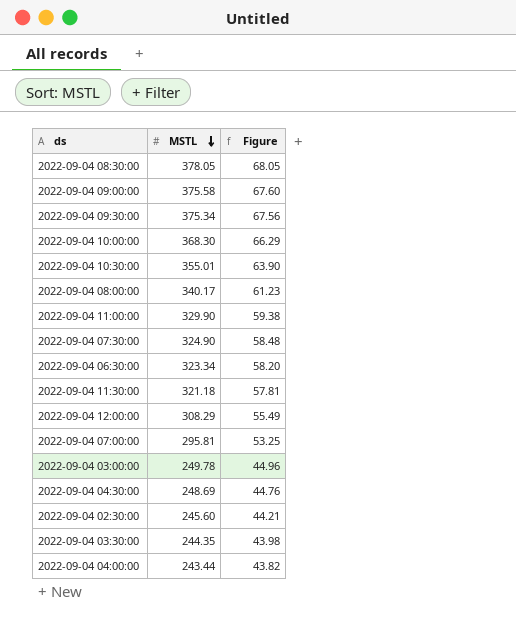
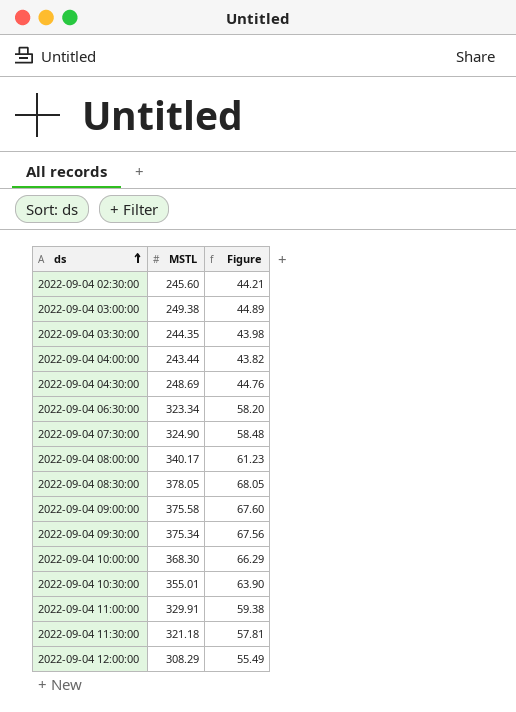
row order: MSTL descending -> ds ascending
row 2022-09-04 07:00:00: 295.81 | 53.25 -> none
2022-09-04 03:00:00 | MSTL: 249.78 -> 249.38
2022-09-04 03:00:00 | Figure: 44.96 -> 44.89
2022-09-04 11:00:00 | MSTL: 329.90 -> 329.91

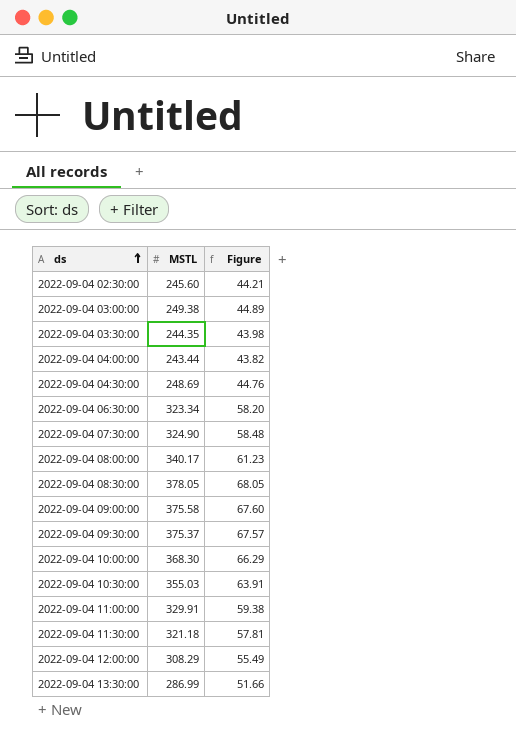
2022-09-04 09:30:00 | MSTL: 375.34 -> 375.37
2022-09-04 09:30:00 | Figure: 67.56 -> 67.57
2022-09-04 10:30:00 | MSTL: 355.01 -> 355.03
2022-09-04 10:30:00 | Figure: 63.90 -> 63.91
row 2022-09-04 13:30:00: none -> 286.99 | 51.66

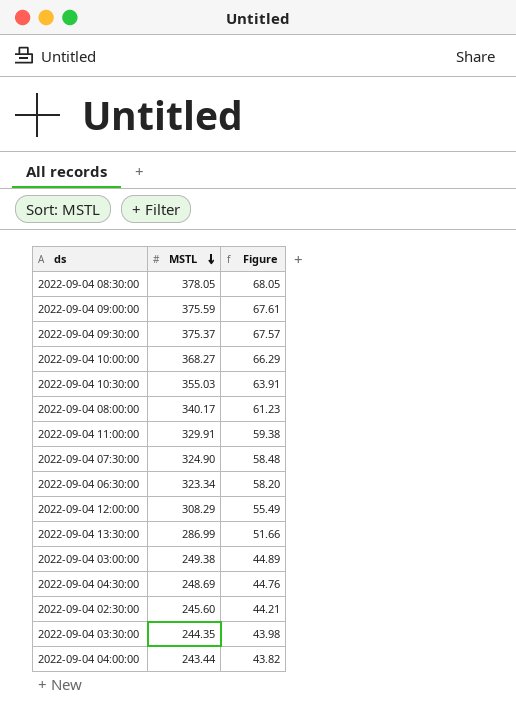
row order: ds ascending -> MSTL descending
row 2022-09-04 11:30:00: 321.18 | 57.81 -> none
2022-09-04 09:00:00 | MSTL: 375.58 -> 375.59
2022-09-04 09:00:00 | Figure: 67.60 -> 67.61
2022-09-04 10:00:00 | MSTL: 368.30 -> 368.27

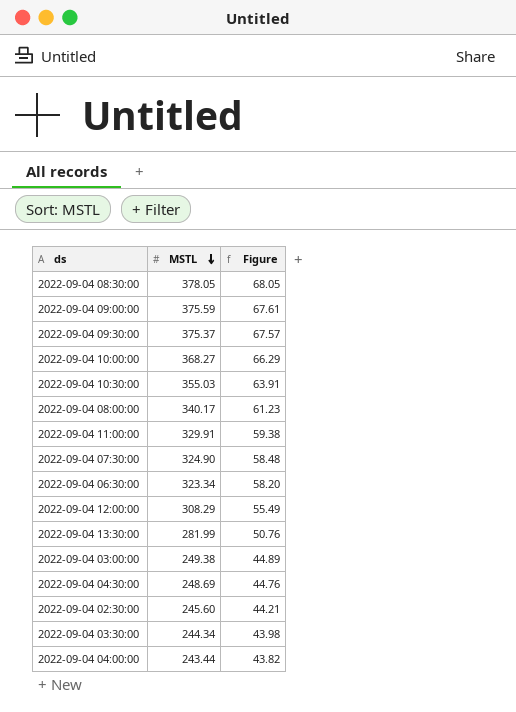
2022-09-04 13:30:00 | MSTL: 286.99 -> 281.99
2022-09-04 13:30:00 | Figure: 51.66 -> 50.76
2022-09-04 03:30:00 | MSTL: 244.35 -> 244.34

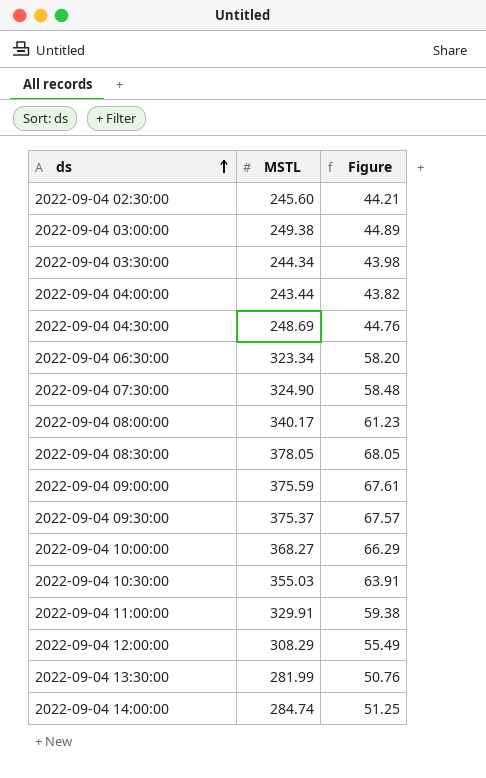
row order: MSTL descending -> ds ascending
row 2022-09-04 14:00:00: none -> 284.74 | 51.25

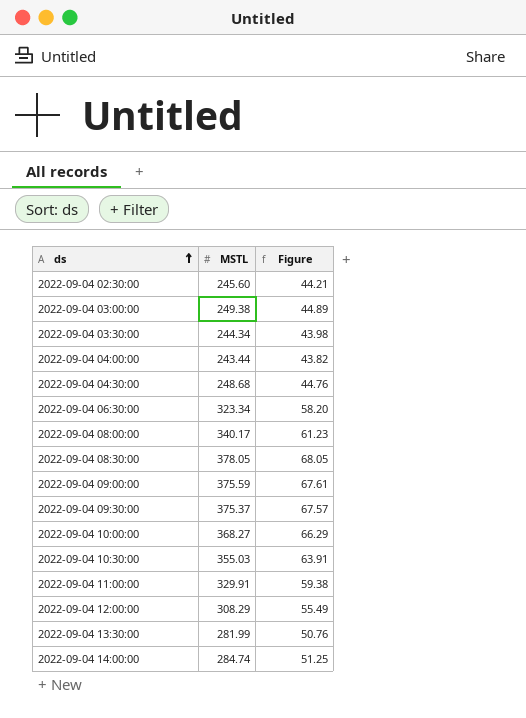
row 2022-09-04 07:30:00: 324.90 | 58.48 -> none
2022-09-04 04:30:00 | MSTL: 248.69 -> 248.68

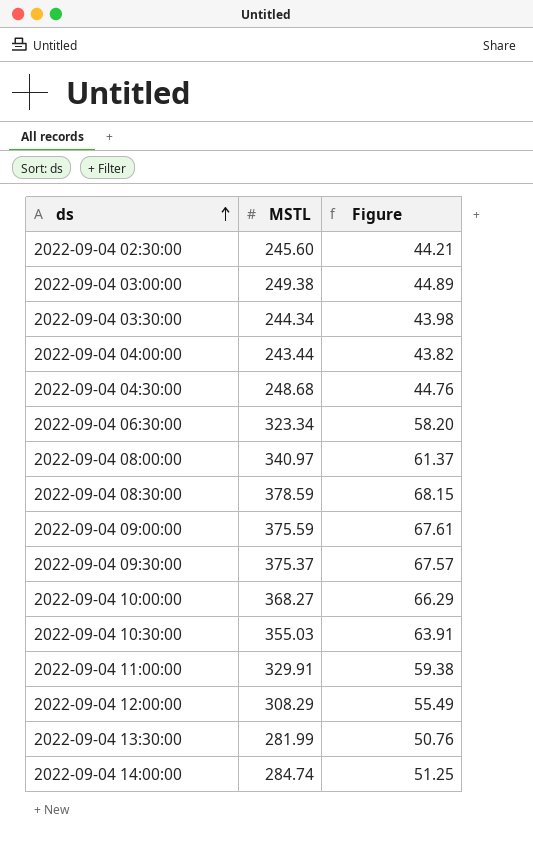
2022-09-04 08:00:00 | MSTL: 340.17 -> 340.97
2022-09-04 08:00:00 | Figure: 61.23 -> 61.37
2022-09-04 08:30:00 | MSTL: 378.05 -> 378.59
2022-09-04 08:30:00 | Figure: 68.05 -> 68.15

